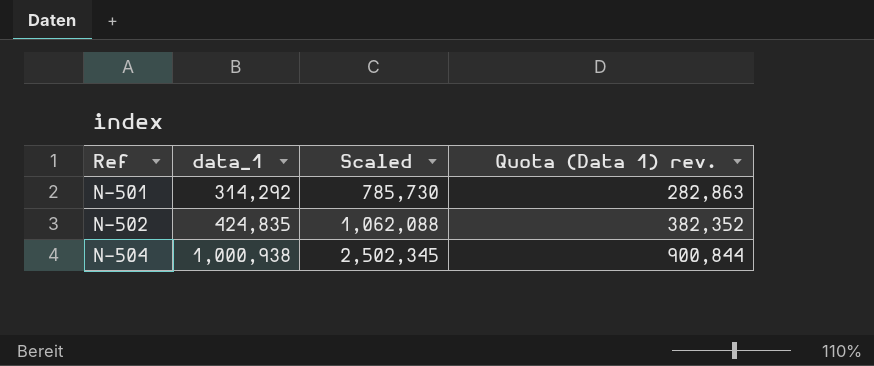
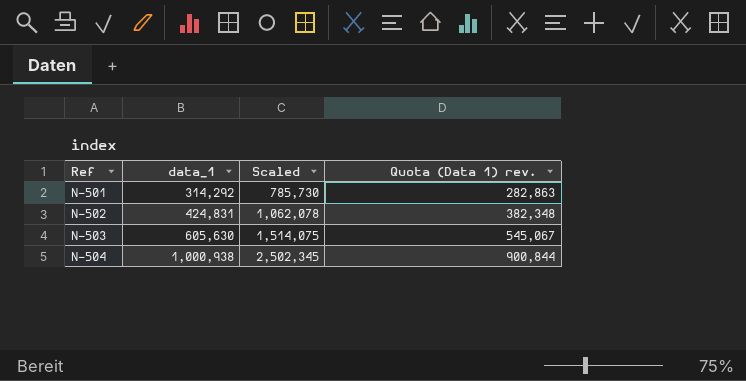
N-502 | data_1: 424,835 -> 424,831
N-502 | Scaled: 1,062,088 -> 1,062,078
N-502 | Quota (Data 1) rev.: 382,352 -> 382,348
row N-503: none -> 605,630 | 1,514,075 | 545,067

